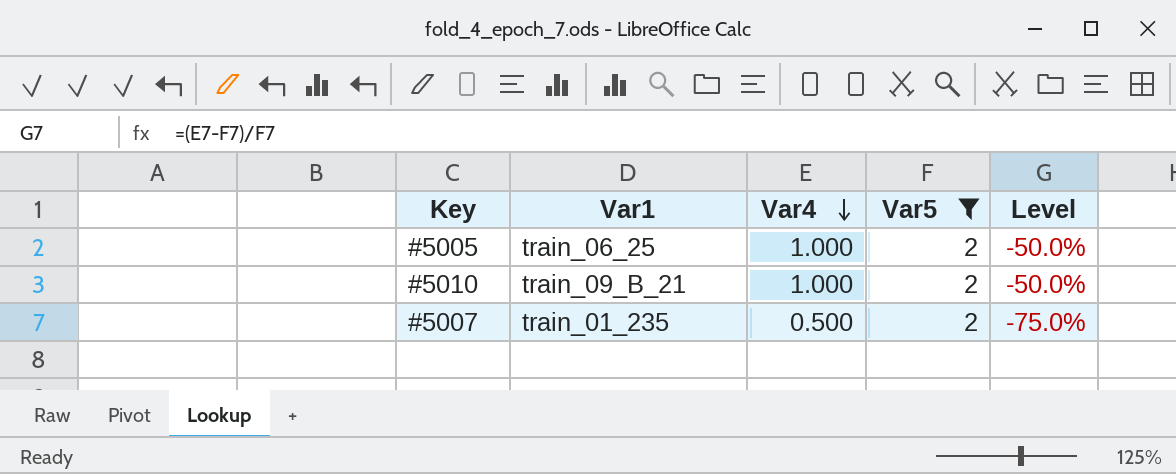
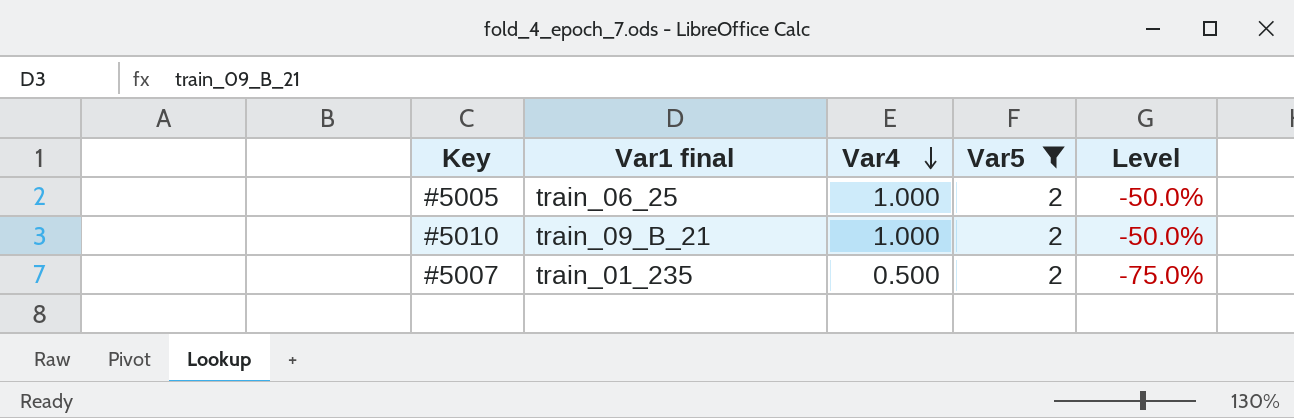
column name: Var1 -> Var1 final

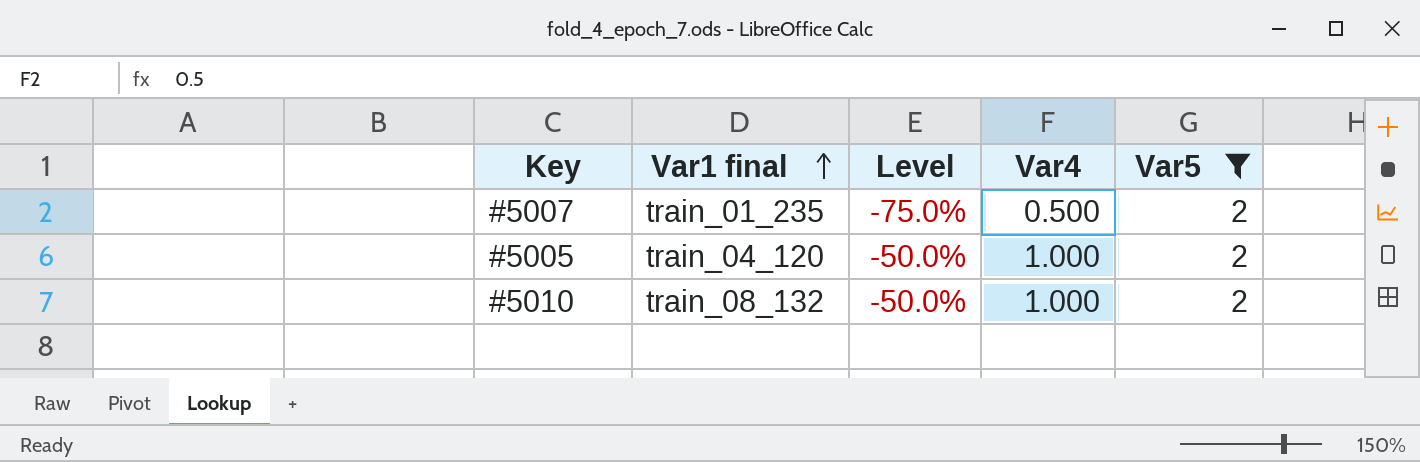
row order: Var4 descending -> Var1 final ascending
column Level | position: 5 -> 3
#5005 | Var1 final: train_06_25 -> train_04_120
#5010 | Var1 final: train_09_B_21 -> train_08_132

